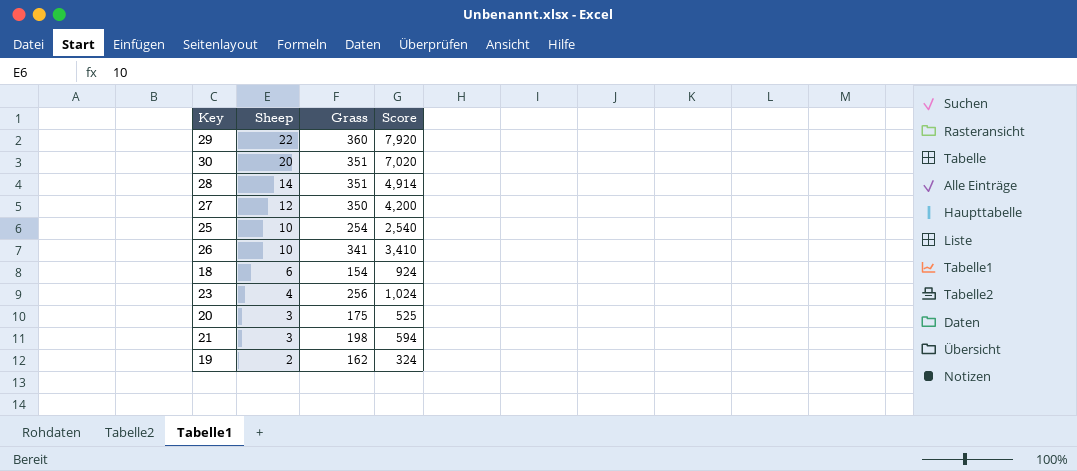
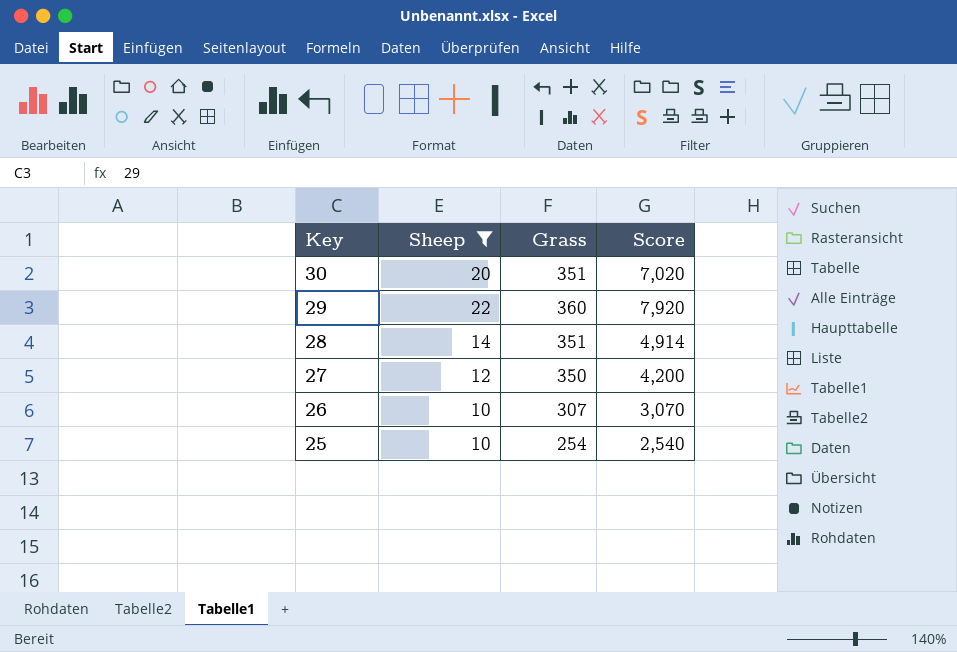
filter: none -> Sheep >= 10
row order: Sheep descending -> Key descending
26 | Grass: 341 -> 307
26 | Score: 3,410 -> 3,070

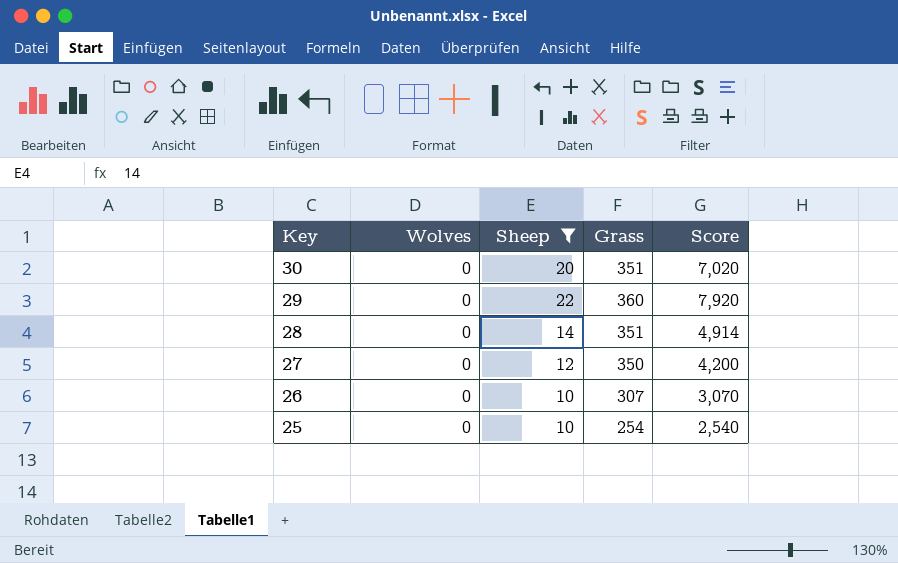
column Wolves | position: none -> 2

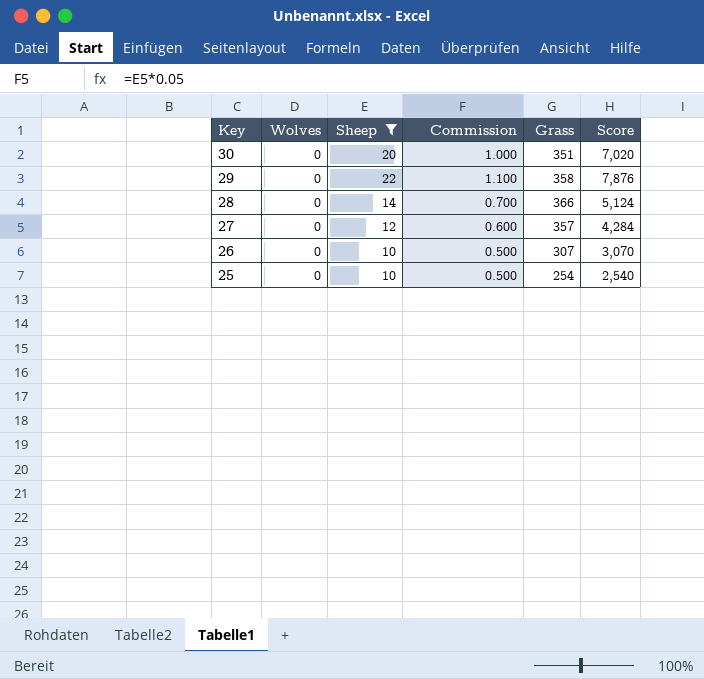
column Commission | formula: none -> [Sheep] * 0.05
29 | Grass: 360 -> 358
29 | Score: 7,920 -> 7,876
28 | Grass: 351 -> 366
28 | Score: 4,914 -> 5,124
27 | Grass: 350 -> 357
27 | Score: 4,200 -> 4,284

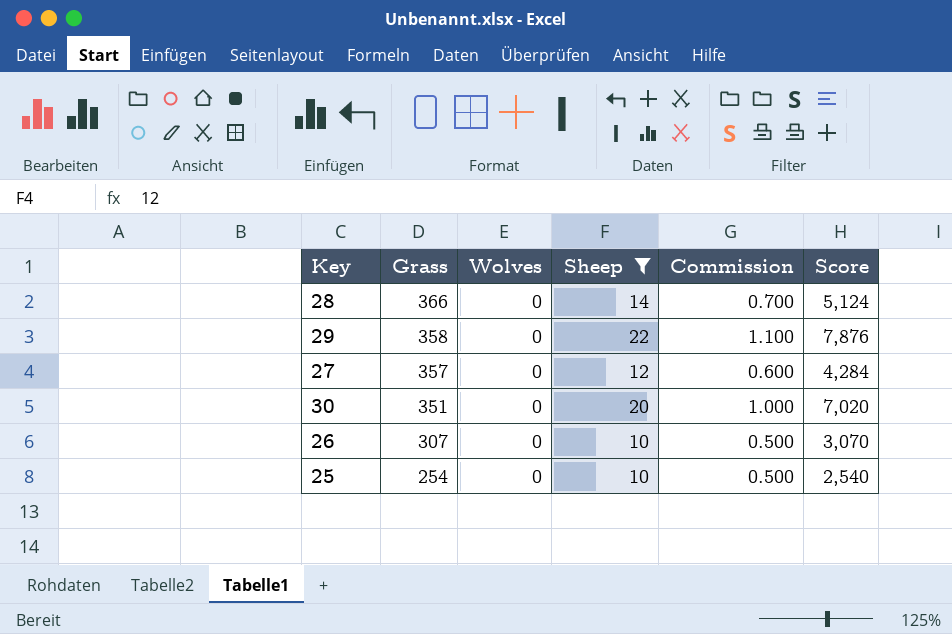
row order: Key descending -> Grass descending
column Grass | position: 5 -> 2

